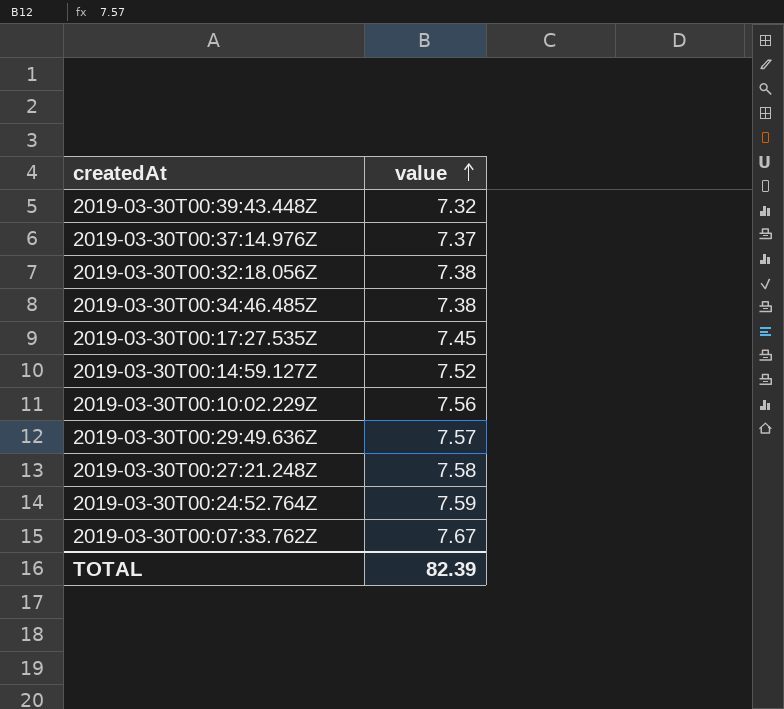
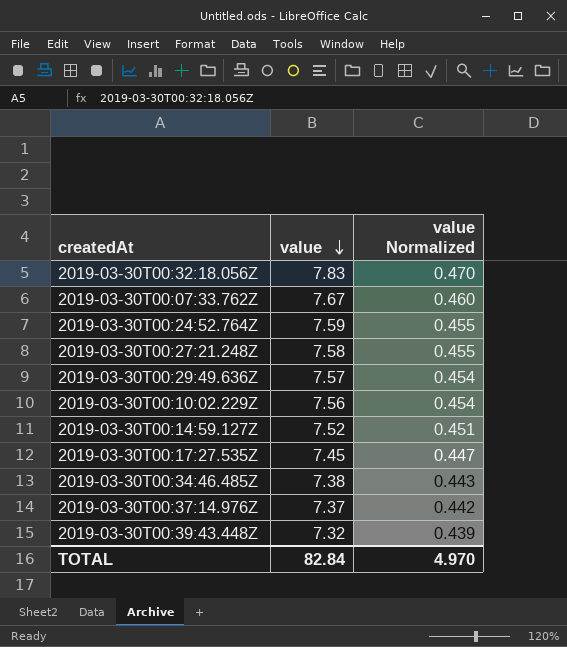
row order: value ascending -> value descending
column value Normalized | formula: none -> [value] * 0.06
2019-03-30T00:32:18.056Z | value: 7.38 -> 7.83
TOTAL | value: 82.39 -> 82.84

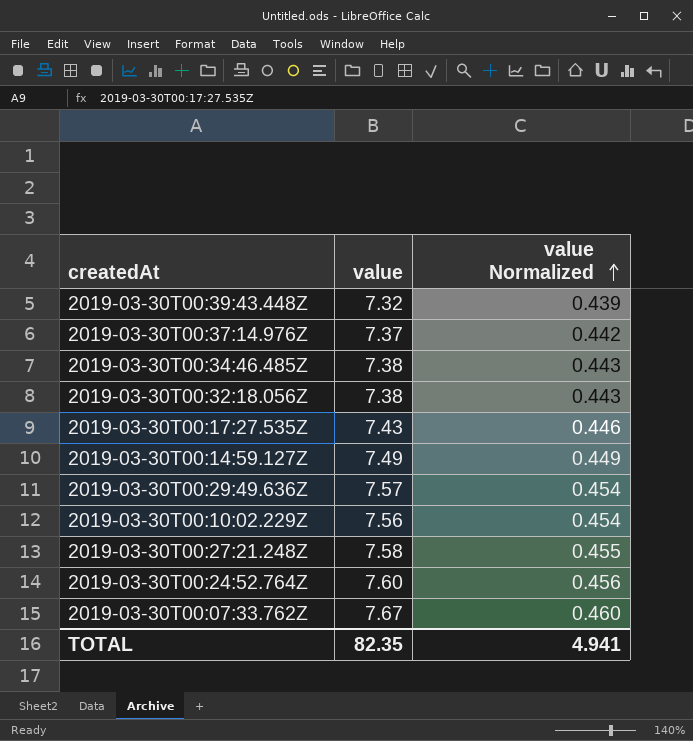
row order: value descending -> value Normalized ascending
2019-03-30T00:32:18.056Z | value: 7.83 -> 7.38
2019-03-30T00:32:18.056Z | value Normalized: 0.470 -> 0.443
2019-03-30T00:17:27.535Z | value: 7.45 -> 7.43
2019-03-30T00:17:27.535Z | value Normalized: 0.447 -> 0.446
2019-03-30T00:14:59.127Z | value: 7.52 -> 7.49
2019-03-30T00:14:59.127Z | value Normalized: 0.451 -> 0.449
2019-03-30T00:24:52.764Z | value: 7.59 -> 7.60
2019-03-30T00:24:52.764Z | value Normalized: 0.455 -> 0.456
TOTAL | value: 82.84 -> 82.35
TOTAL | value Normalized: 4.970 -> 4.941

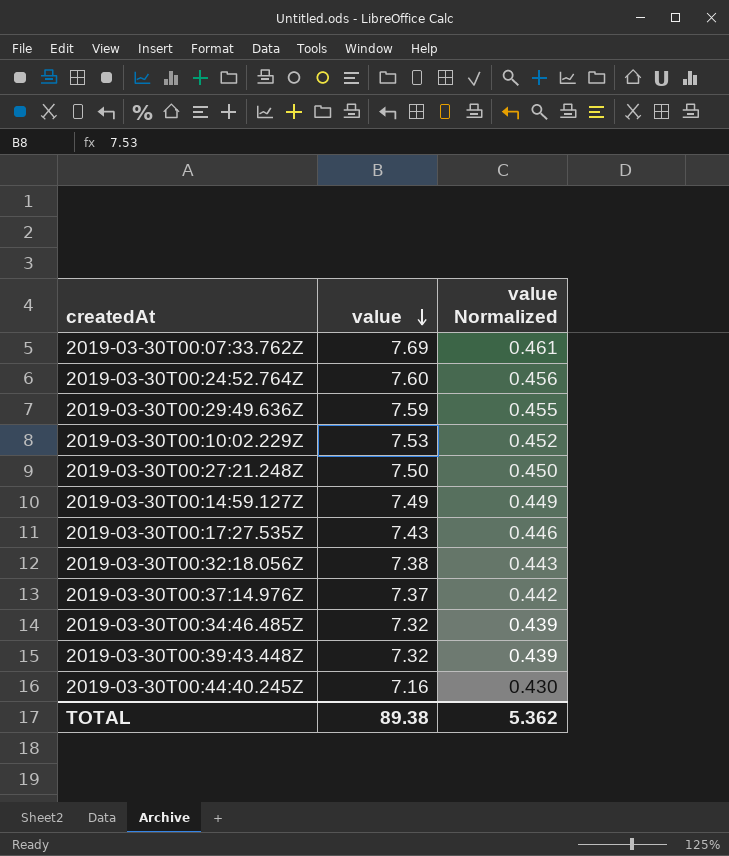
row order: value Normalized ascending -> value descending
2019-03-30T00:07:33.762Z | value: 7.67 -> 7.69
2019-03-30T00:07:33.762Z | value Normalized: 0.460 -> 0.461
2019-03-30T00:29:49.636Z | value: 7.57 -> 7.59
2019-03-30T00:29:49.636Z | value Normalized: 0.454 -> 0.455
2019-03-30T00:10:02.229Z | value: 7.56 -> 7.53
2019-03-30T00:10:02.229Z | value Normalized: 0.454 -> 0.452
2019-03-30T00:27:21.248Z | value: 7.58 -> 7.50
2019-03-30T00:27:21.248Z | value Normalized: 0.455 -> 0.450
2019-03-30T00:34:46.485Z | value: 7.38 -> 7.32
2019-03-30T00:34:46.485Z | value Normalized: 0.443 -> 0.439
row 2019-03-30T00:44:40.245Z: none -> 7.16 | 0.430
TOTAL | value: 82.35 -> 89.38
TOTAL | value Normalized: 4.941 -> 5.362

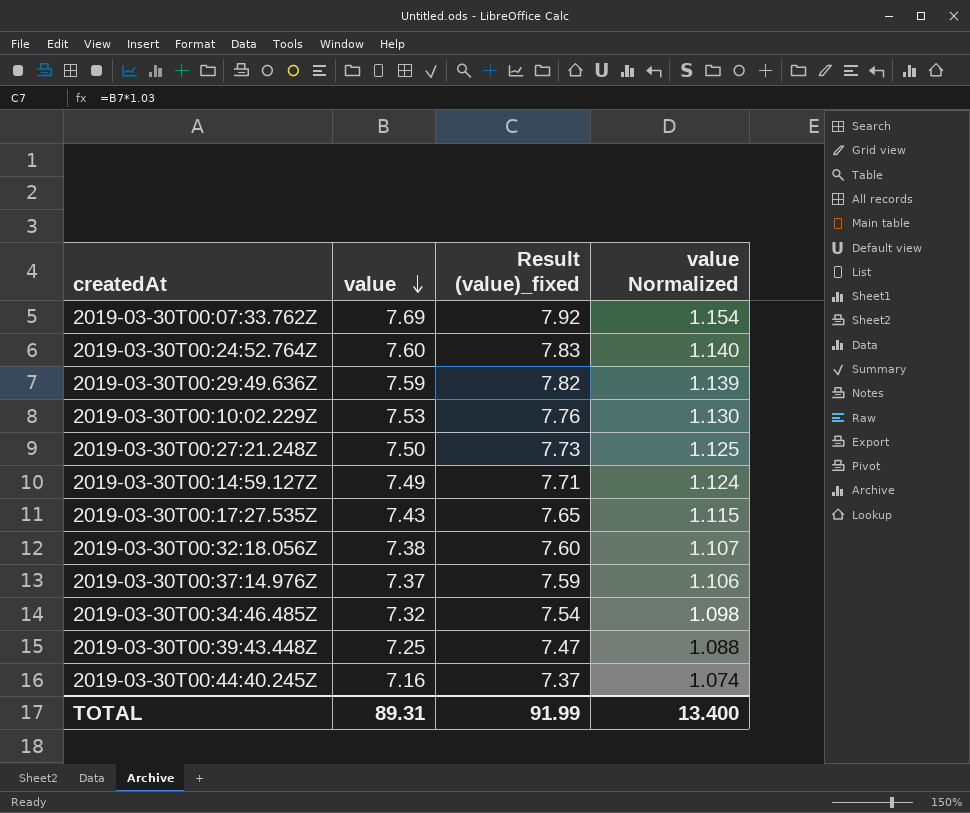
column Result (value)_fixed | formula: none -> [value] * 1.03
column value Normalized | formula: [value] * 0.06 -> [value] * 0.15
2019-03-30T00:39:43.448Z | value: 7.32 -> 7.25
TOTAL | value: 89.38 -> 89.31
TOTAL | value Normalized: 5.362 -> 13.400

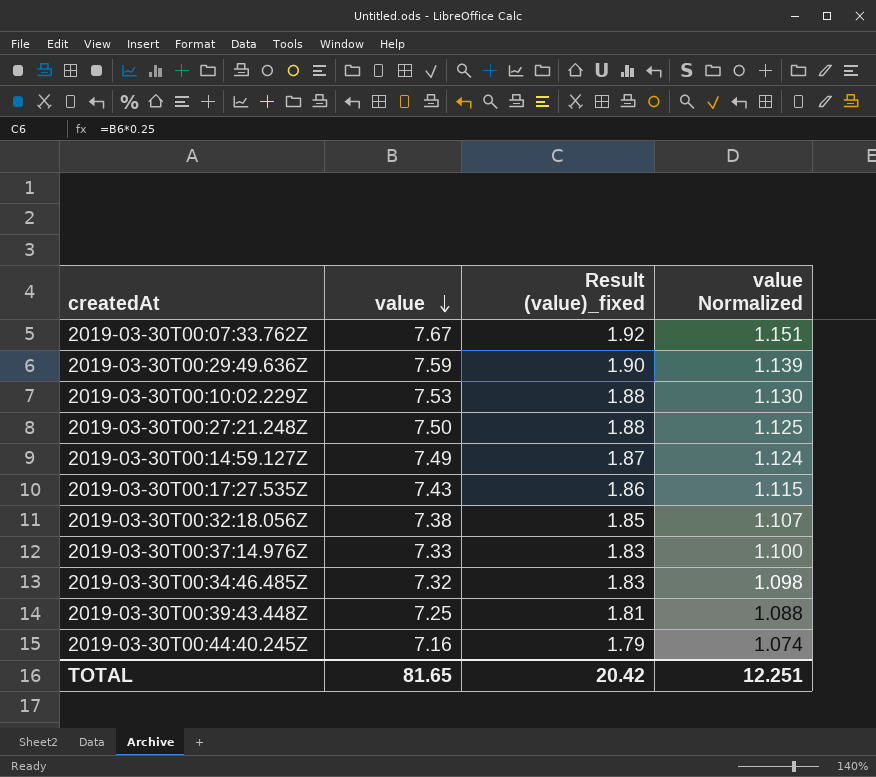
column Result (value)_fixed | formula: [value] * 1.03 -> [value] * 0.25
row 2019-03-30T00:24:52.764Z: 7.60 | 7.83 | 1.140 -> none
2019-03-30T00:07:33.762Z | value: 7.69 -> 7.67
2019-03-30T00:07:33.762Z | value Normalized: 1.154 -> 1.151
2019-03-30T00:37:14.976Z | value: 7.37 -> 7.33
2019-03-30T00:37:14.976Z | value Normalized: 1.106 -> 1.100
TOTAL | value: 89.31 -> 81.65
TOTAL | Result (value)_fixed: 91.99 -> 20.42
TOTAL | value Normalized: 13.400 -> 12.251

